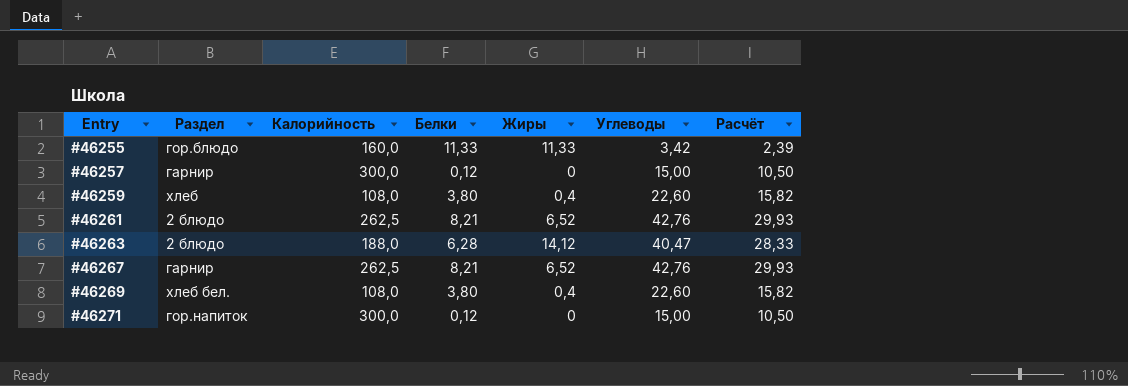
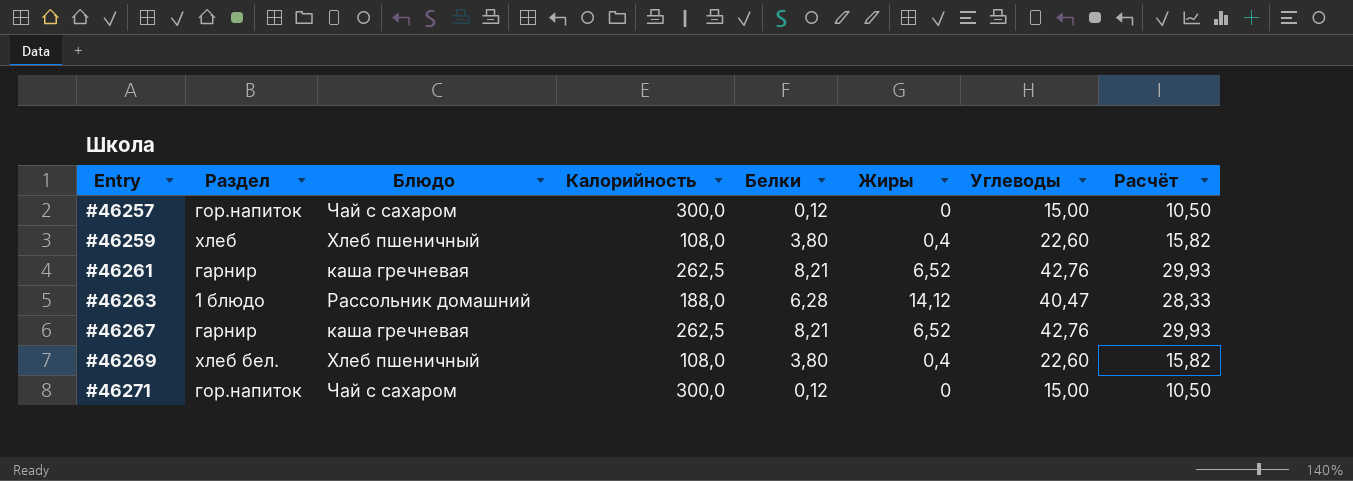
column Блюдо | position: none -> 3
row #46255: гор.блюдо | 160,0 | 11,33 | 11,33 | 3,42 | 2,39 -> none
#46257 | Раздел: гарнир -> гор.напиток
#46261 | Раздел: 2 блюдо -> гарнир
#46263 | Раздел: 2 блюдо -> 1 блюдо

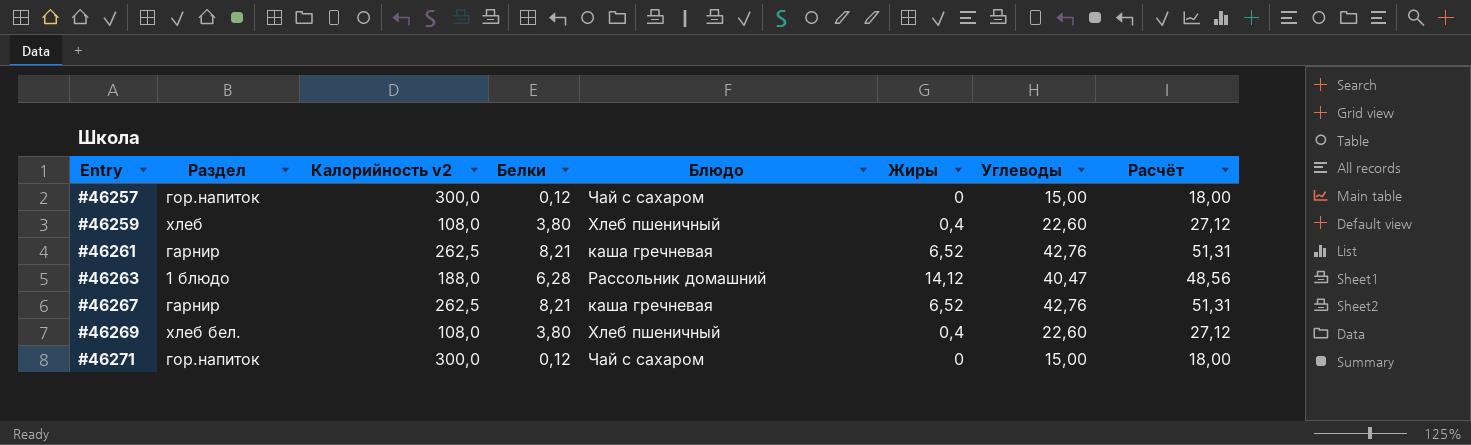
column name: Калорийность -> Калорийность v2
column Блюдо | position: 3 -> 5
column Расчёт | formula: [Углеводы] * 0,7 -> [Углеводы] * 1,2

